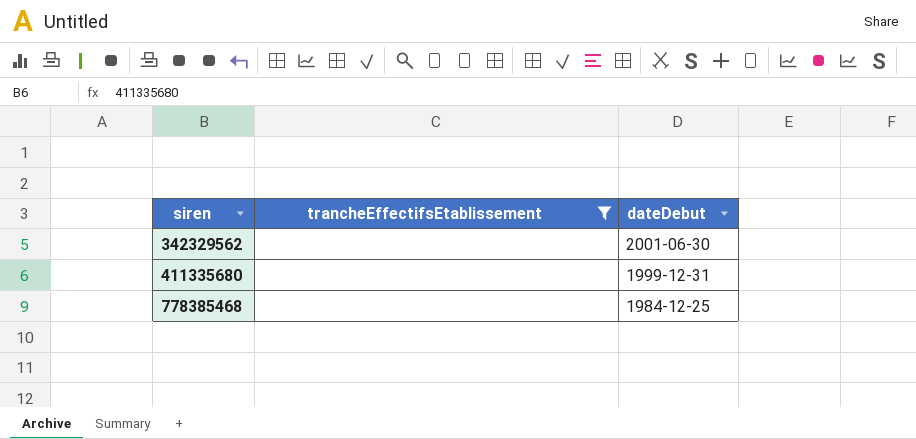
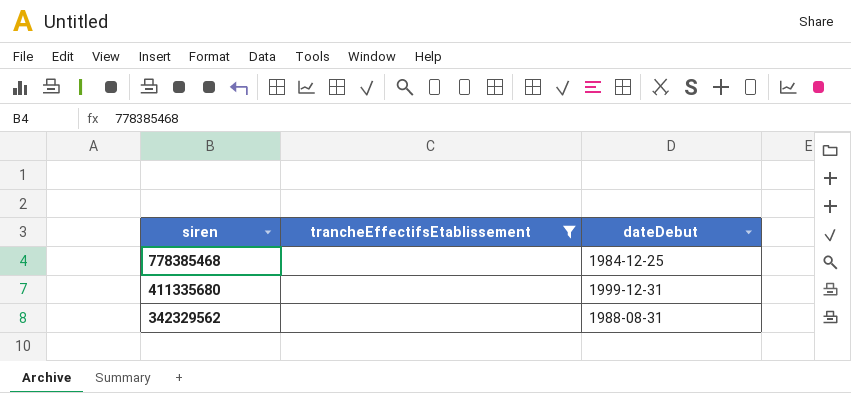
row order: siren ascending -> siren descending
342329562 | dateDebut: 2001-06-30 -> 1988-08-31

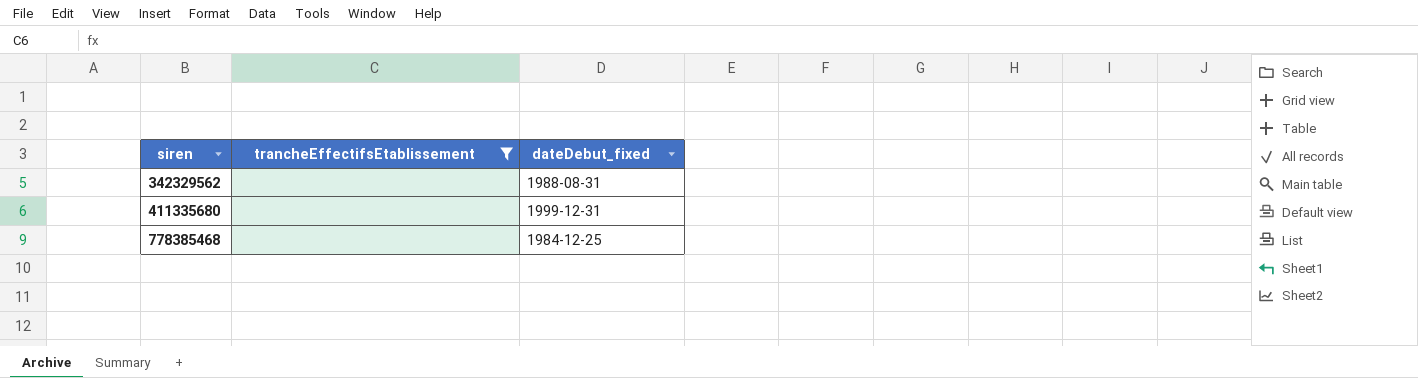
row order: siren descending -> siren ascending
column name: dateDebut -> dateDebut_fixed

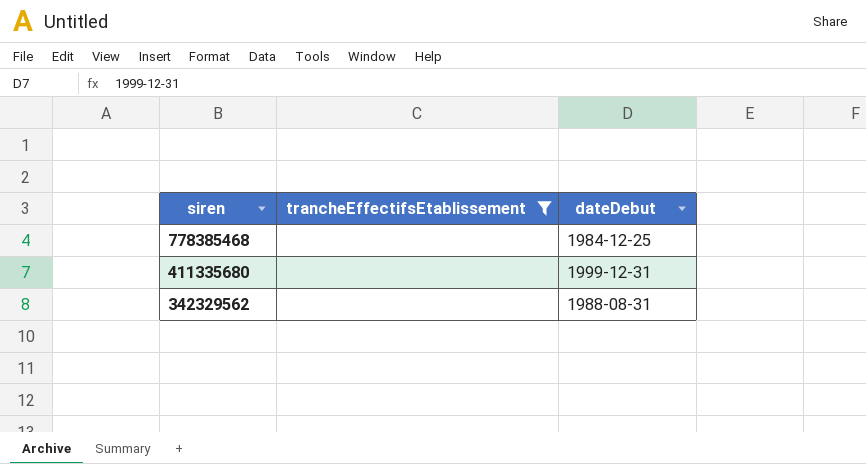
row order: siren ascending -> siren descending
column name: dateDebut_fixed -> dateDebut

